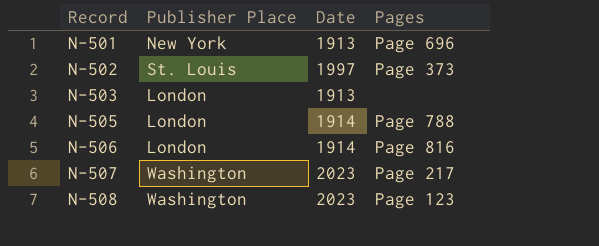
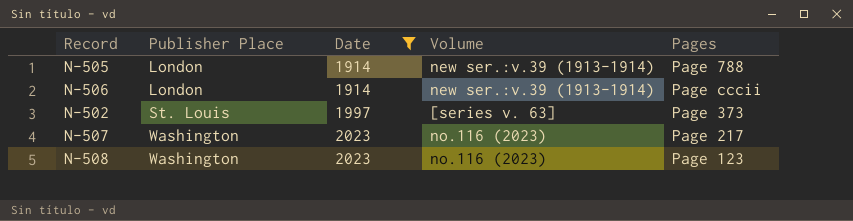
filter: none -> Date != 1913
row order: Record ascending -> Publisher Place ascending
column Volume | position: none -> 4
N-506 | Pages: Page 816 -> Page cccii

